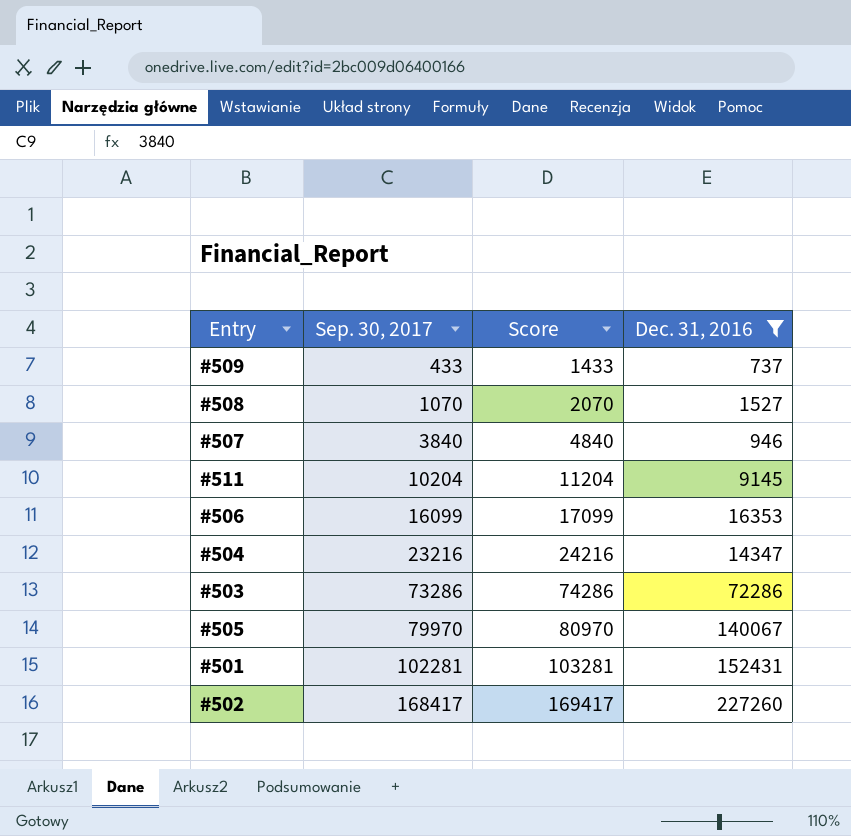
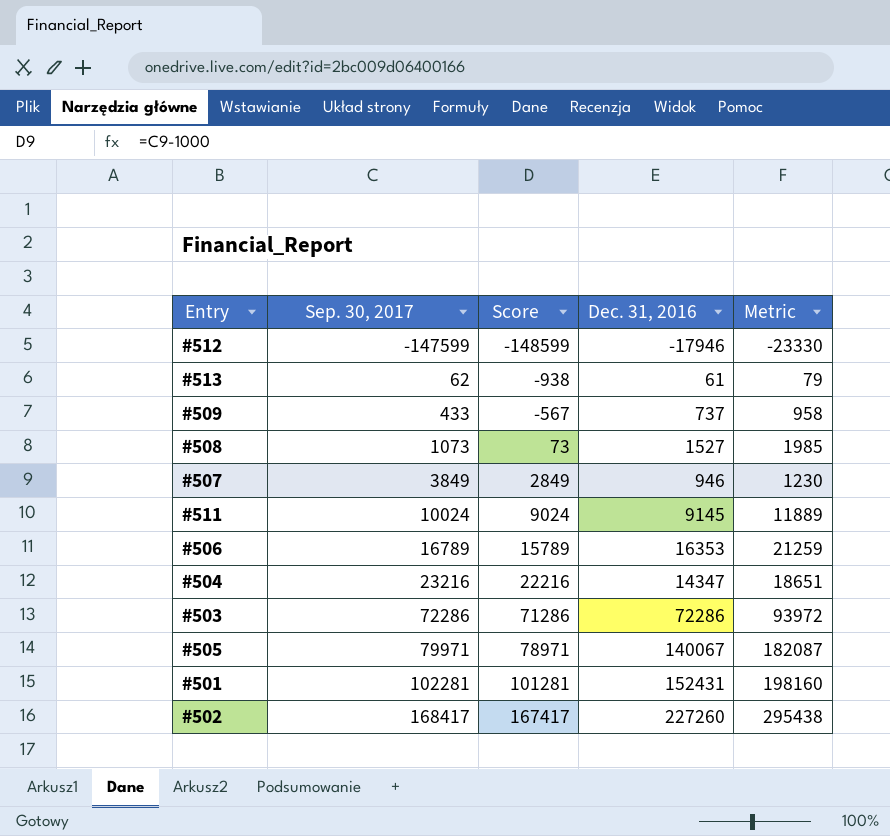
filter: Dec. 31, 2016 >= 737 -> none
column Score | formula: [Sep. 30, 2017] + 1000 -> [Sep. 30, 2017] - 1000
column Metric | formula: none -> [Dec. 31, 2016] * 1.3
#508 | Sep. 30, 2017: 1070 -> 1073
#507 | Sep. 30, 2017: 3840 -> 3849
#511 | Sep. 30, 2017: 10204 -> 10024
#506 | Sep. 30, 2017: 16099 -> 16789
#503 | Sep. 30, 2017: 73286 -> 72286
#505 | Sep. 30, 2017: 79970 -> 79971

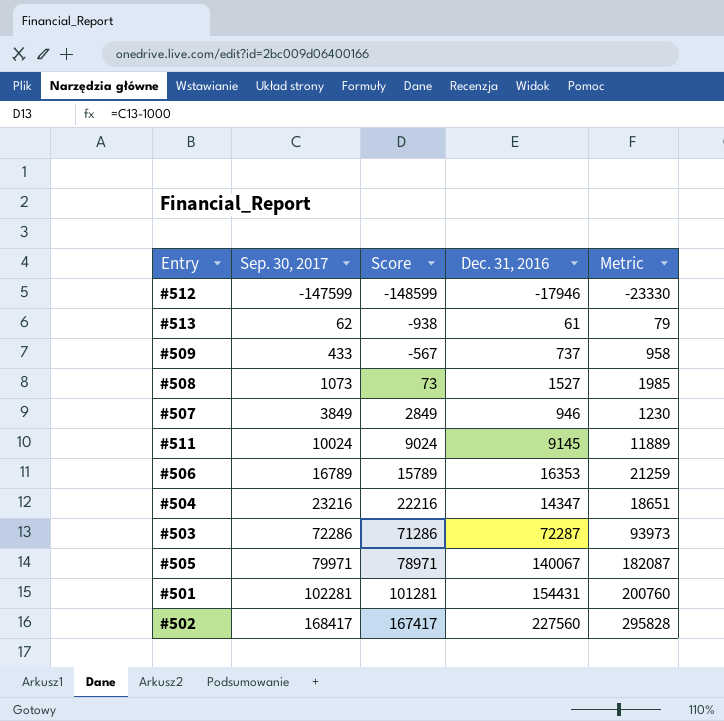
#503 | Dec. 31, 2016: 72286 -> 72287
#503 | Metric: 93972 -> 93973
#501 | Dec. 31, 2016: 152431 -> 154431
#501 | Metric: 198160 -> 200760
#502 | Dec. 31, 2016: 227260 -> 227560
#502 | Metric: 295438 -> 295828

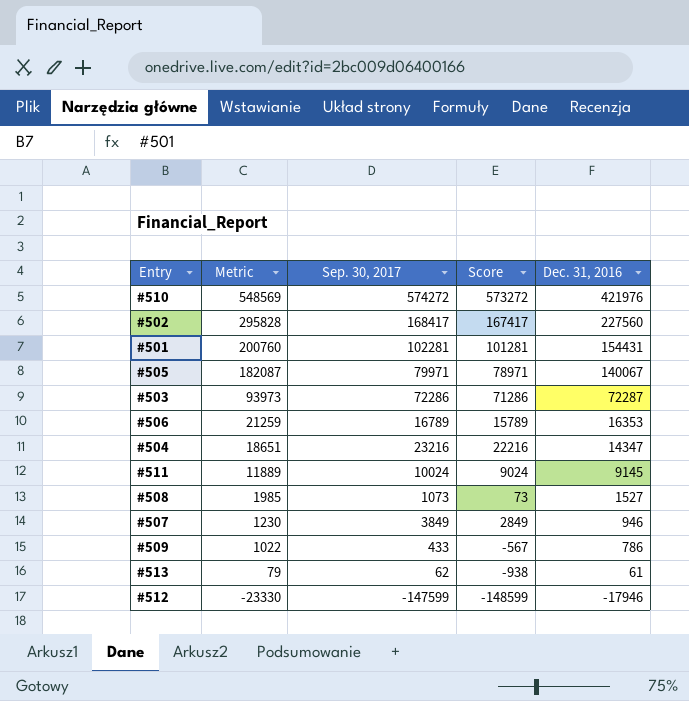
row order: Sep. 30, 2017 ascending -> Metric descending
column Metric | position: 5 -> 2
row #510: none -> 548569 | 574272 | 573272 | 421976
#509 | Metric: 958 -> 1022
#509 | Dec. 31, 2016: 737 -> 786

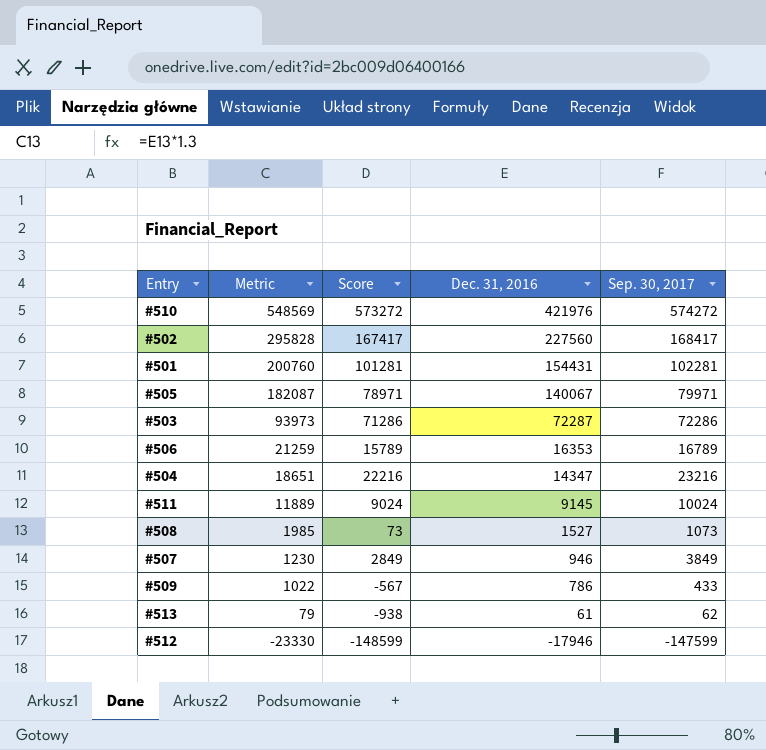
column Sep. 30, 2017 | position: 3 -> 5

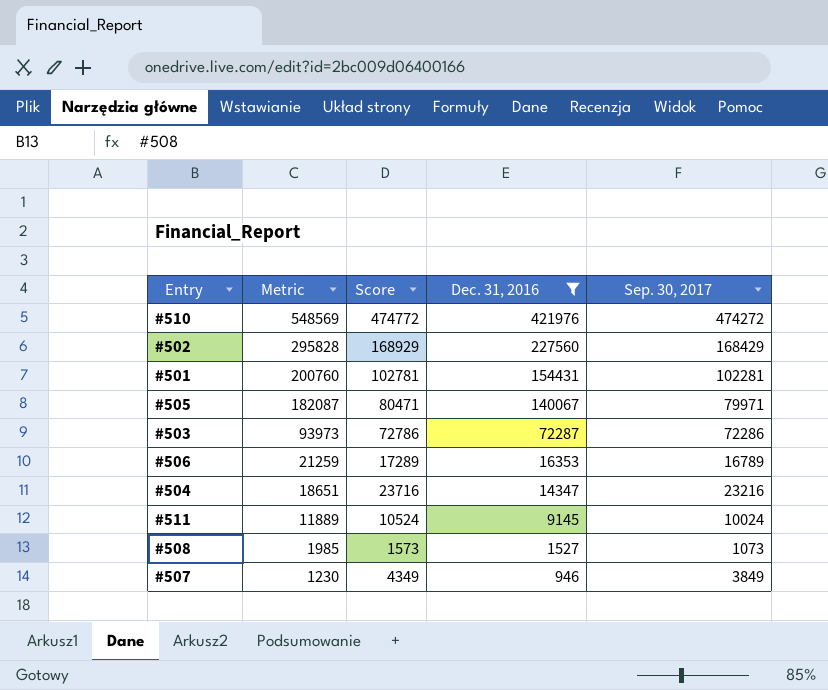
filter: none -> Dec. 31, 2016 >= 946
column Score | formula: [Sep. 30, 2017] - 1000 -> [Sep. 30, 2017] + 500
#510 | Sep. 30, 2017: 574272 -> 474272
#502 | Sep. 30, 2017: 168417 -> 168429

